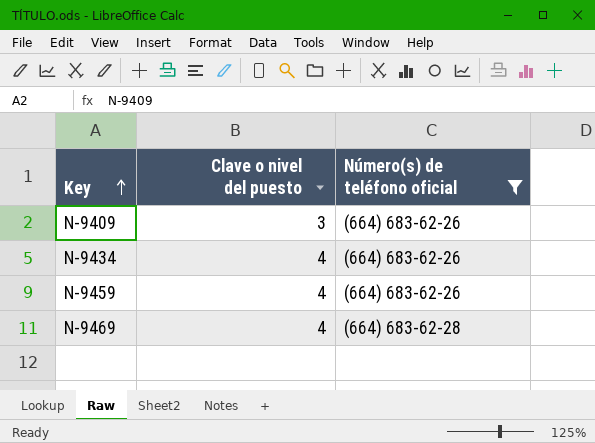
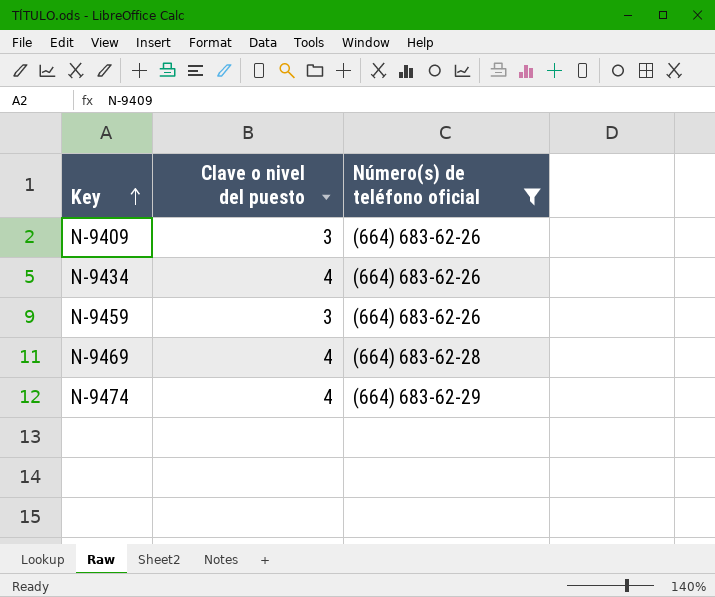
N-9459 | Clave o nivel del puesto: 4 -> 3
row N-9474: none -> 4 | (664) 683-62-29

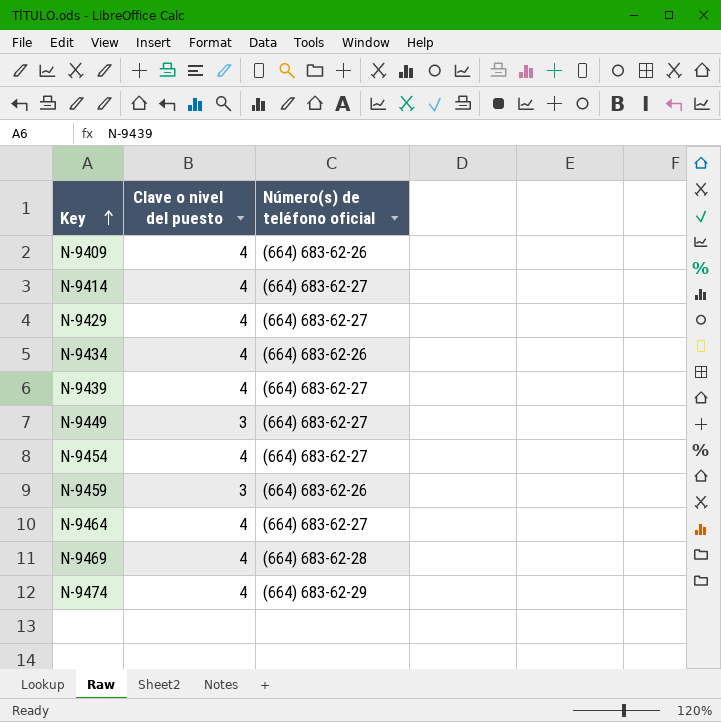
filter: Número(s) de teléfono oficial != (664) 683-62-27 -> none
N-9409 | Clave o nivel del puesto: 3 -> 4

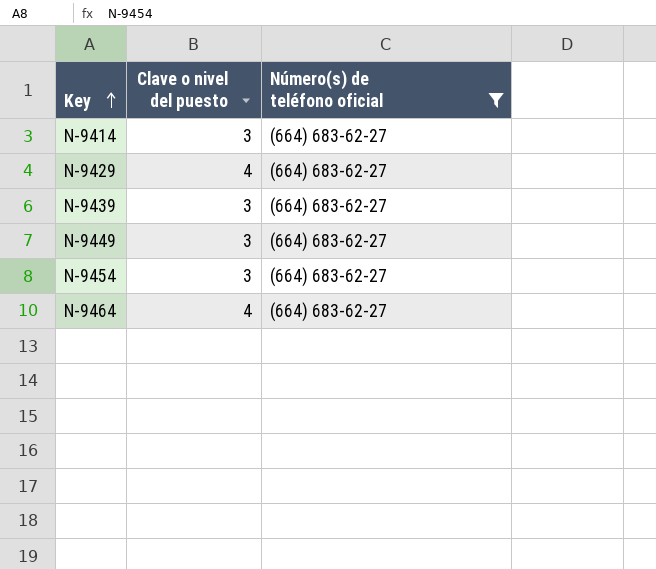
filter: none -> Número(s) de teléfono oficial = (664) 683-62-27
N-9414 | Clave o nivel del puesto: 4 -> 3
N-9439 | Clave o nivel del puesto: 4 -> 3
N-9454 | Clave o nivel del puesto: 4 -> 3

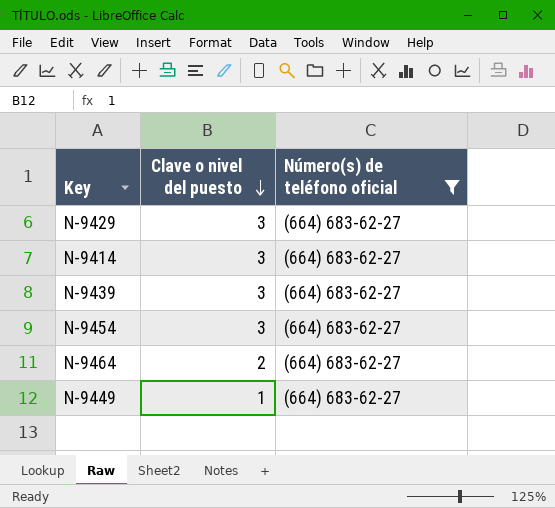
row order: Key ascending -> Clave o nivel del puesto descending
N-9429 | Clave o nivel del puesto: 4 -> 3
N-9464 | Clave o nivel del puesto: 4 -> 2
N-9449 | Clave o nivel del puesto: 3 -> 1

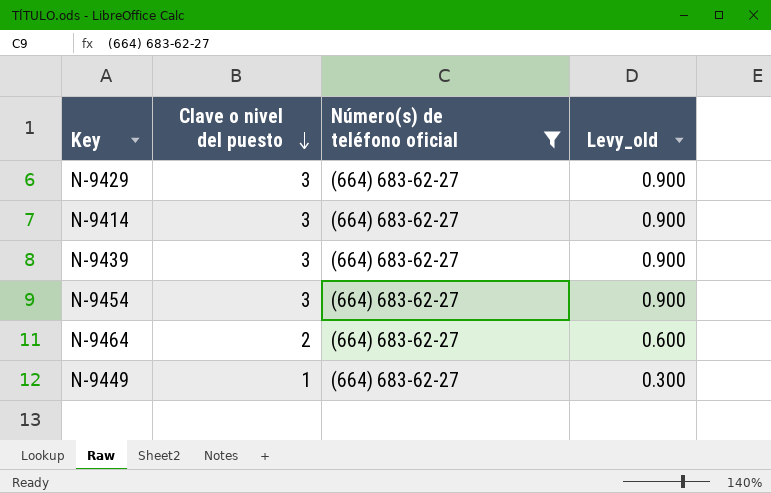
column Levy_old | formula: none -> [Clave o nivel del puesto] * 0.3

